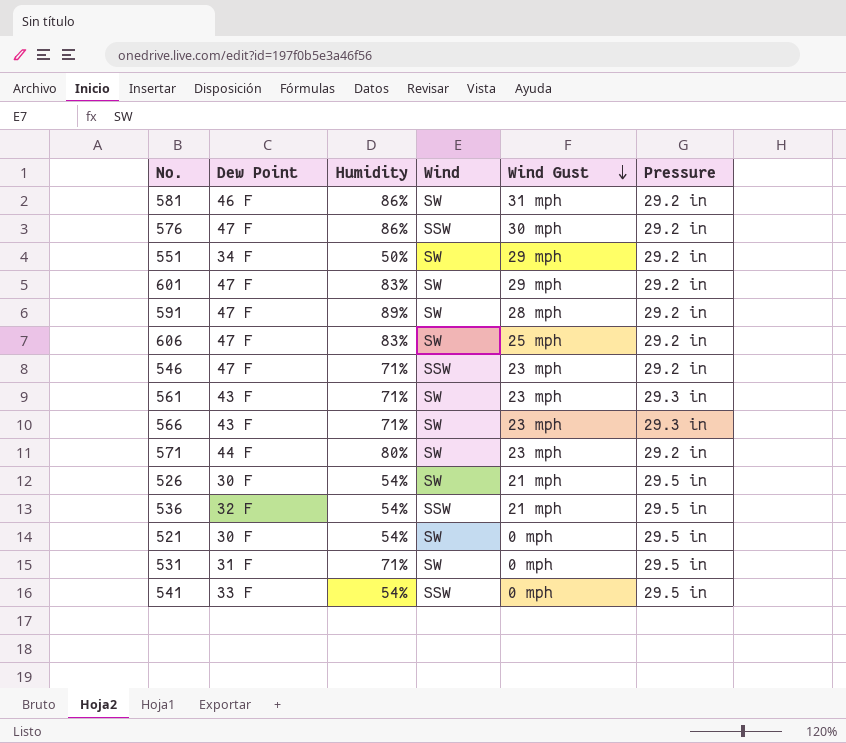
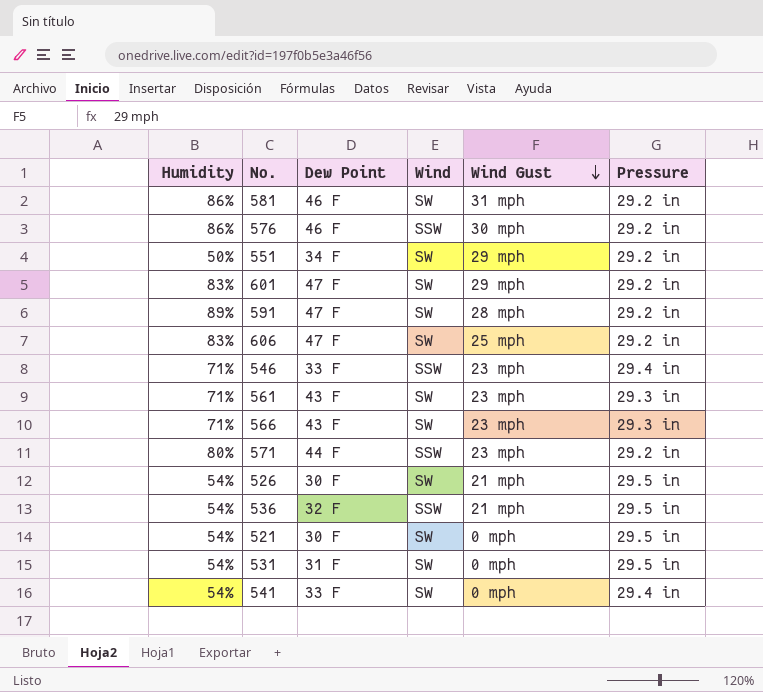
column Humidity | position: 3 -> 1
576 | Dew Point: 47 F -> 46 F
546 | Dew Point: 47 F -> 33 F
546 | Pressure: 29.2 in -> 29.4 in
571 | Wind: SW -> SSW
531 | Humidity: 71% -> 54%
541 | Wind: SSW -> SW
541 | Pressure: 29.5 in -> 29.4 in

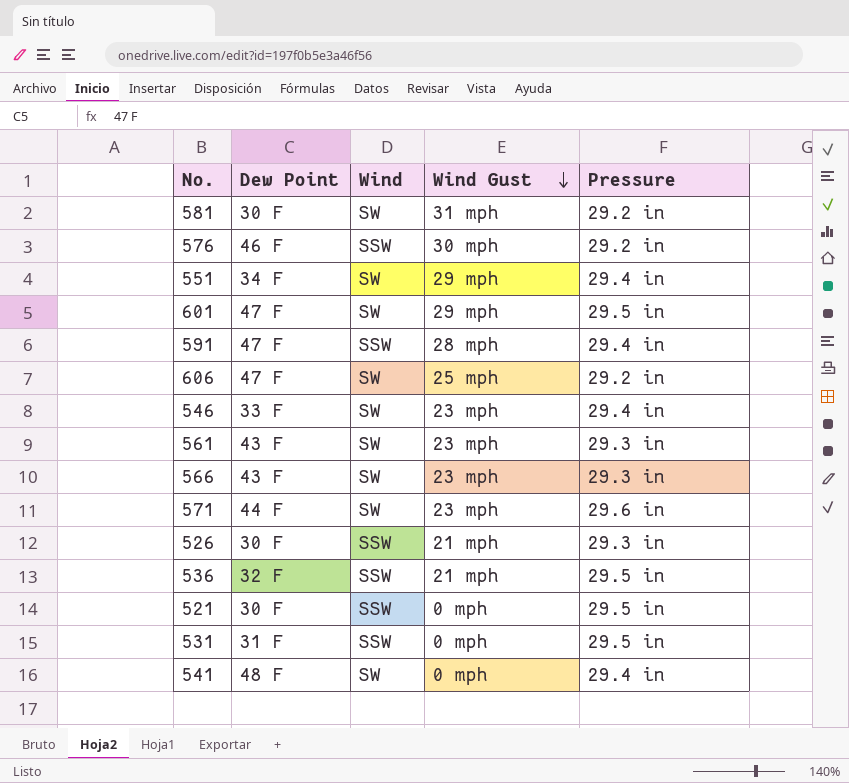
column Humidity | position: 1 -> none
581 | Dew Point: 46 F -> 30 F
551 | Pressure: 29.2 in -> 29.4 in
601 | Pressure: 29.2 in -> 29.5 in
591 | Wind: SW -> SSW
591 | Pressure: 29.2 in -> 29.4 in
546 | Wind: SSW -> SW
571 | Wind: SSW -> SW
571 | Pressure: 29.2 in -> 29.6 in
526 | Wind: SW -> SSW
526 | Pressure: 29.5 in -> 29.3 in
521 | Wind: SW -> SSW
531 | Wind: SW -> SSW
541 | Dew Point: 33 F -> 48 F

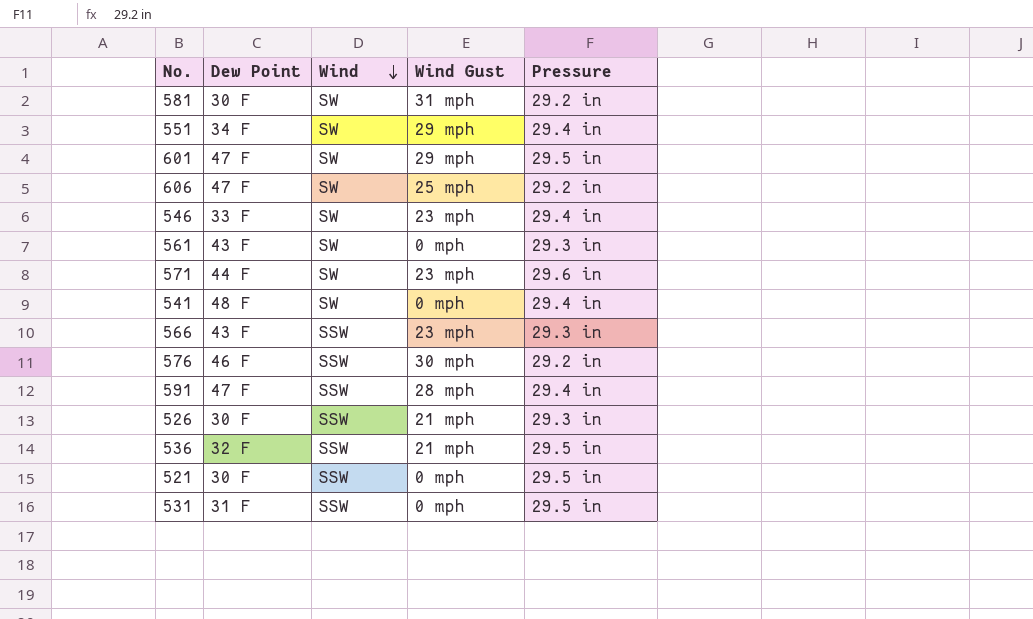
row order: Wind Gust descending -> Wind descending
561 | Wind Gust: 23 mph -> 0 mph
566 | Wind: SW -> SSW

